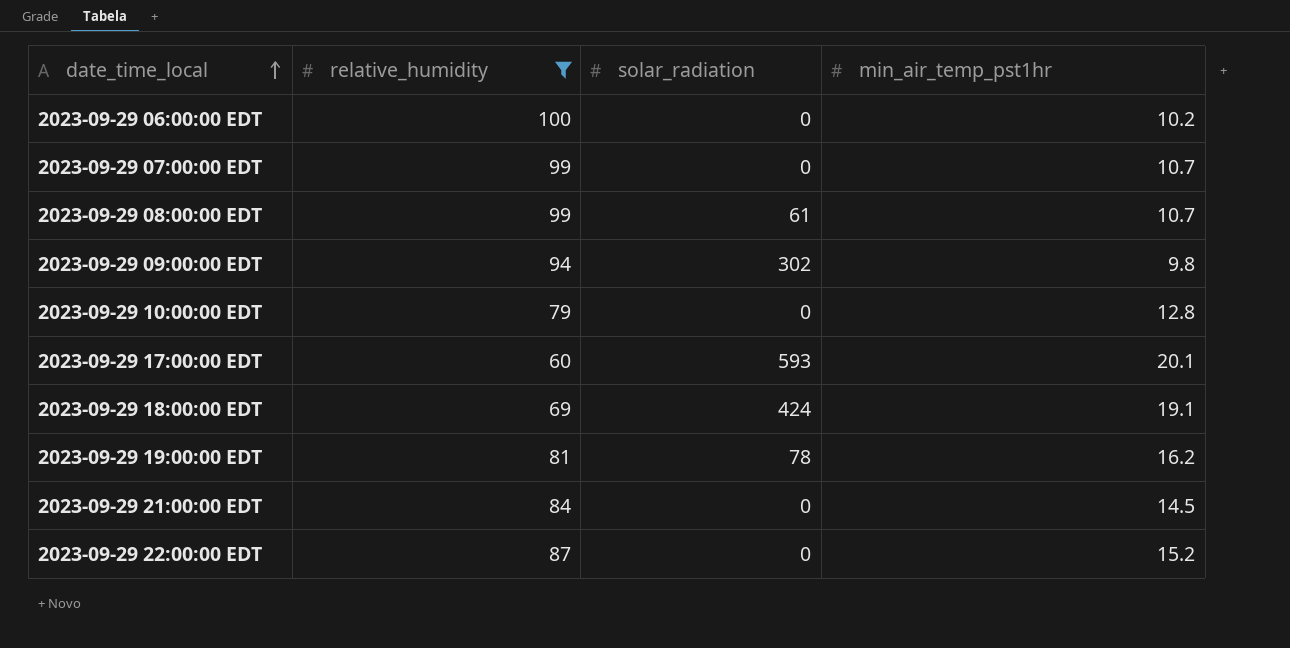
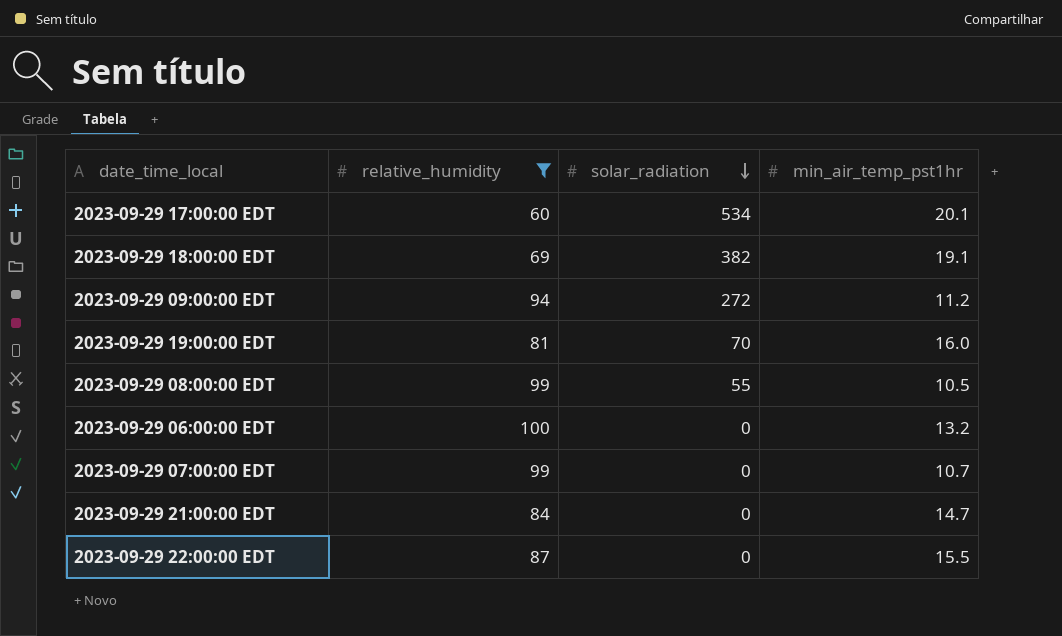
row order: date_time_local ascending -> solar_radiation descending
row 2023-09-29 10:00:00 EDT: 79 | 0 | 12.8 -> none
2023-09-29 17:00:00 EDT | solar_radiation: 593 -> 534
2023-09-29 18:00:00 EDT | solar_radiation: 424 -> 382
2023-09-29 09:00:00 EDT | solar_radiation: 302 -> 272
2023-09-29 09:00:00 EDT | min_air_temp_pst1hr: 9.8 -> 11.2
2023-09-29 19:00:00 EDT | solar_radiation: 78 -> 70
2023-09-29 19:00:00 EDT | min_air_temp_pst1hr: 16.2 -> 16.0
2023-09-29 08:00:00 EDT | solar_radiation: 61 -> 55
2023-09-29 08:00:00 EDT | min_air_temp_pst1hr: 10.7 -> 10.5
2023-09-29 06:00:00 EDT | min_air_temp_pst1hr: 10.2 -> 13.2
2023-09-29 21:00:00 EDT | min_air_temp_pst1hr: 14.5 -> 14.7
2023-09-29 22:00:00 EDT | min_air_temp_pst1hr: 15.2 -> 15.5

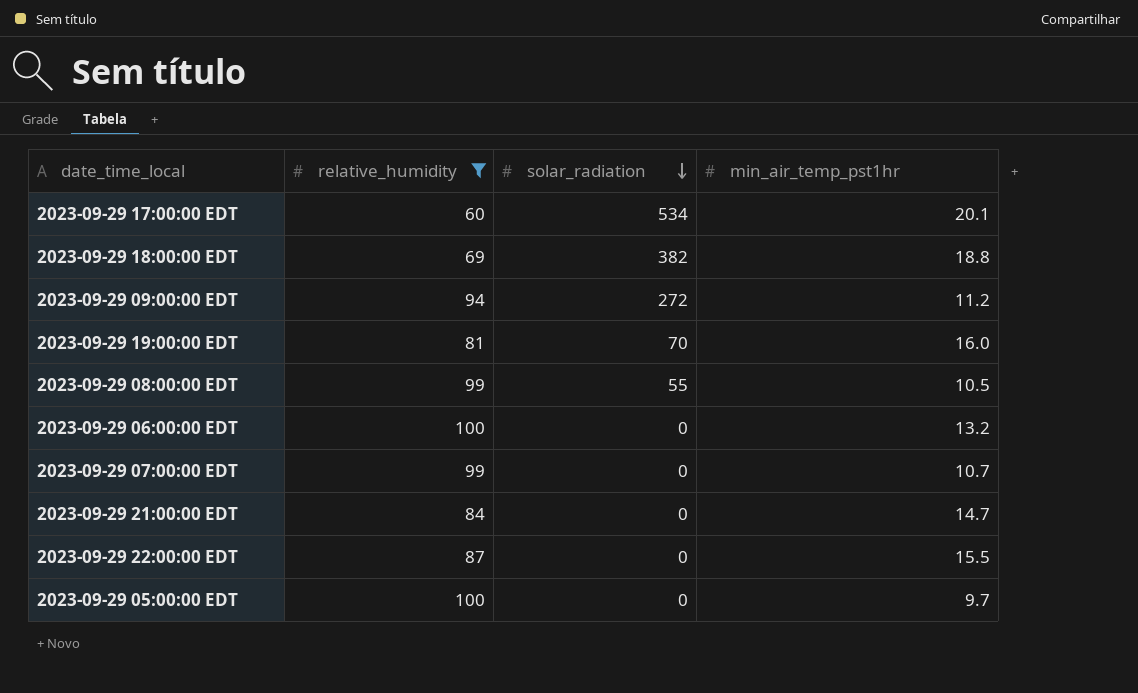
2023-09-29 18:00:00 EDT | min_air_temp_pst1hr: 19.1 -> 18.8
row 2023-09-29 05:00:00 EDT: none -> 100 | 0 | 9.7

